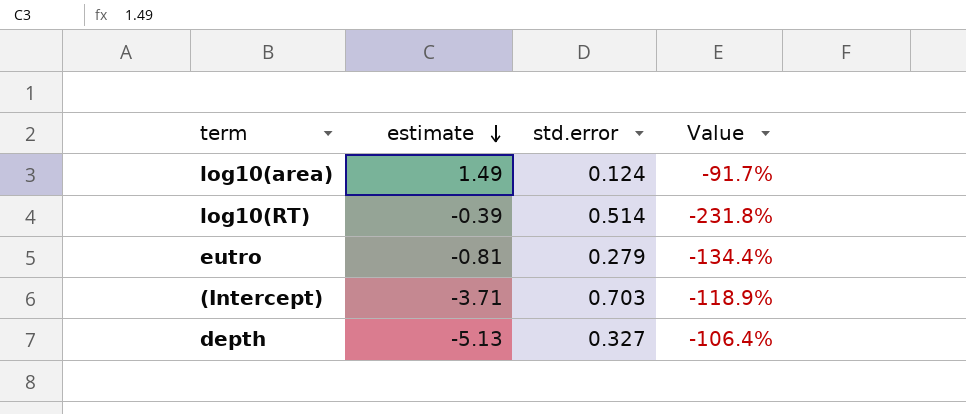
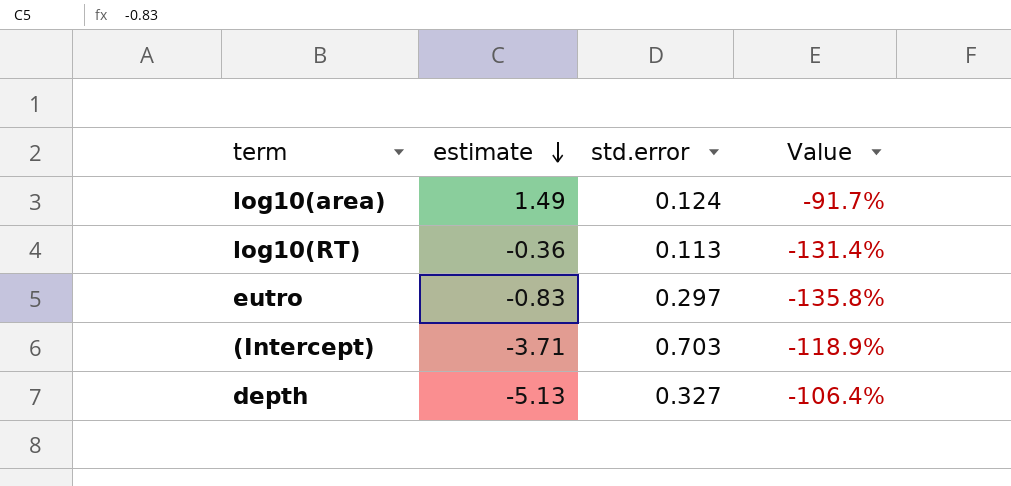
log10(RT) | estimate: -0.39 -> -0.36
log10(RT) | std.error: 0.514 -> 0.113
log10(RT) | Value: -231.8% -> -131.4%
eutro | estimate: -0.81 -> -0.83
eutro | std.error: 0.279 -> 0.297
eutro | Value: -134.4% -> -135.8%

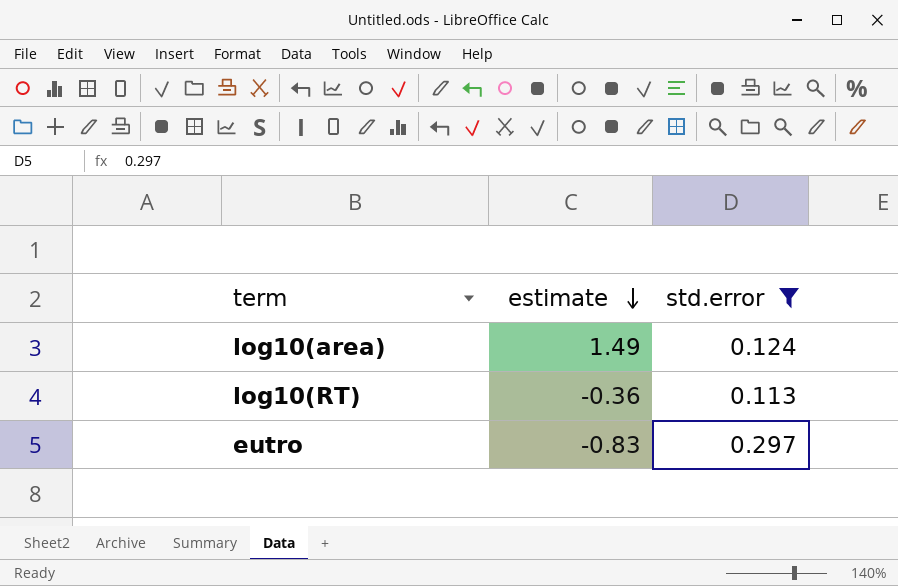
filter: none -> std.error <= 0.297
column Value | formula: ([std.error] - [estimate]) / [estimate] -> none

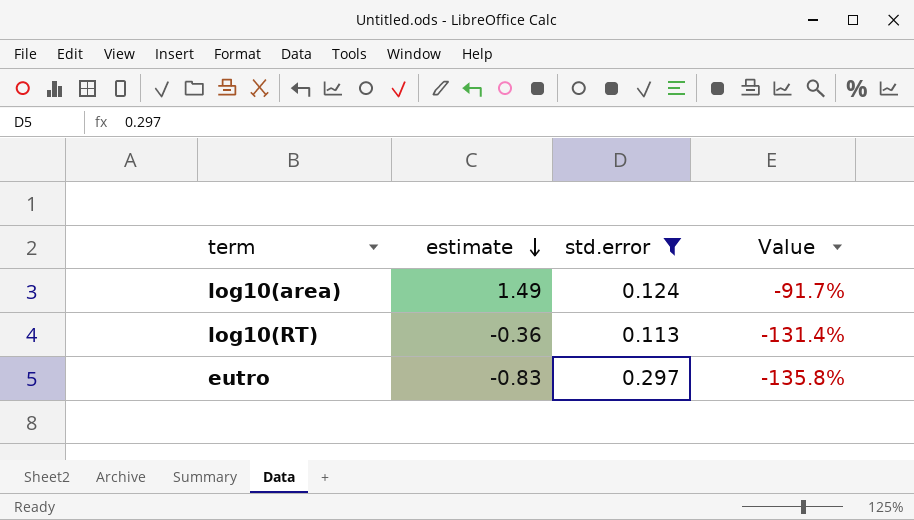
column Value | formula: none -> ([std.error] - [estimate]) / [estimate]

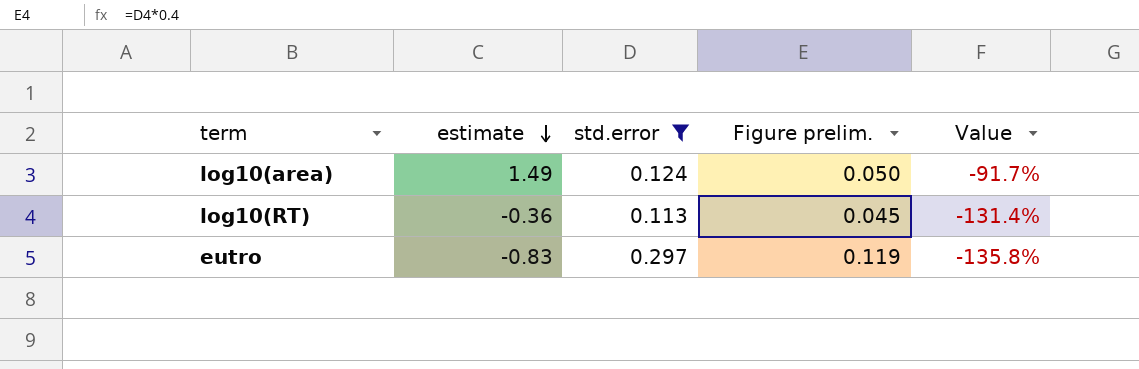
column Figure prelim. | formula: none -> [std.error] * 0.4

